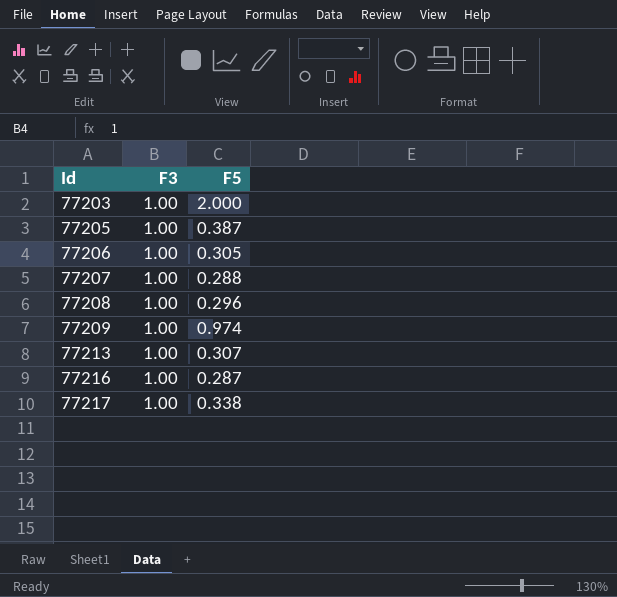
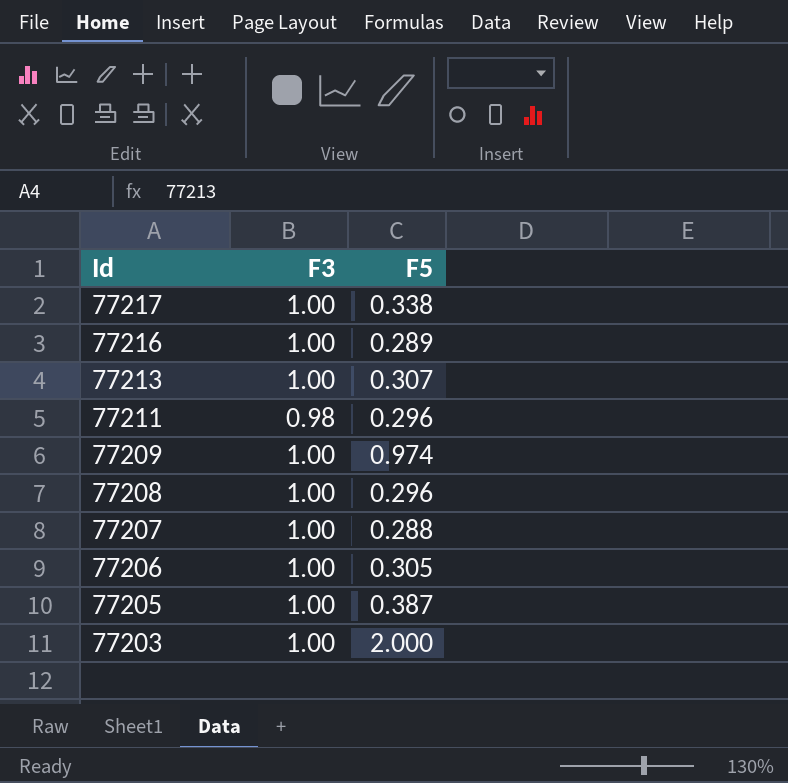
row order: Id ascending -> Id descending
77216 | F5: 0.287 -> 0.289
row 77211: none -> 0.98 | 0.296

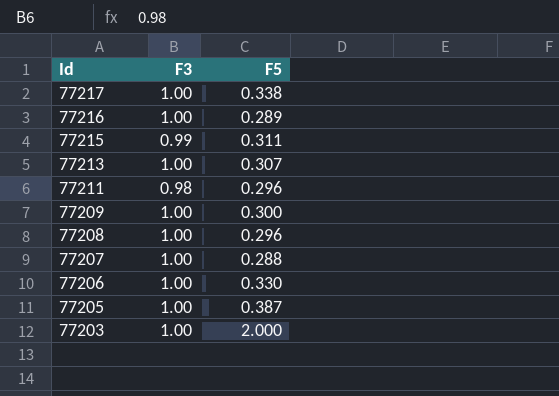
row 77215: none -> 0.99 | 0.311
77209 | F5: 0.974 -> 0.300
77206 | F5: 0.305 -> 0.330

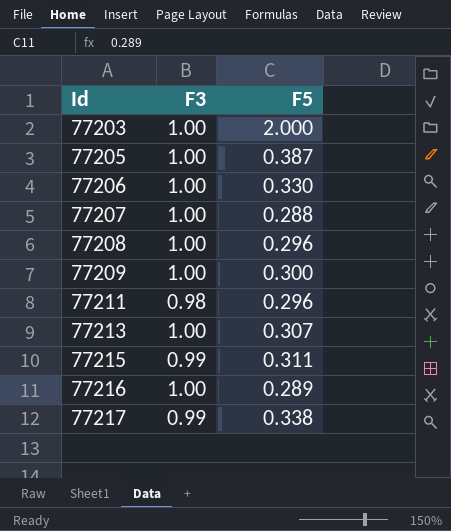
row order: Id descending -> Id ascending
77217 | F3: 1.00 -> 0.99

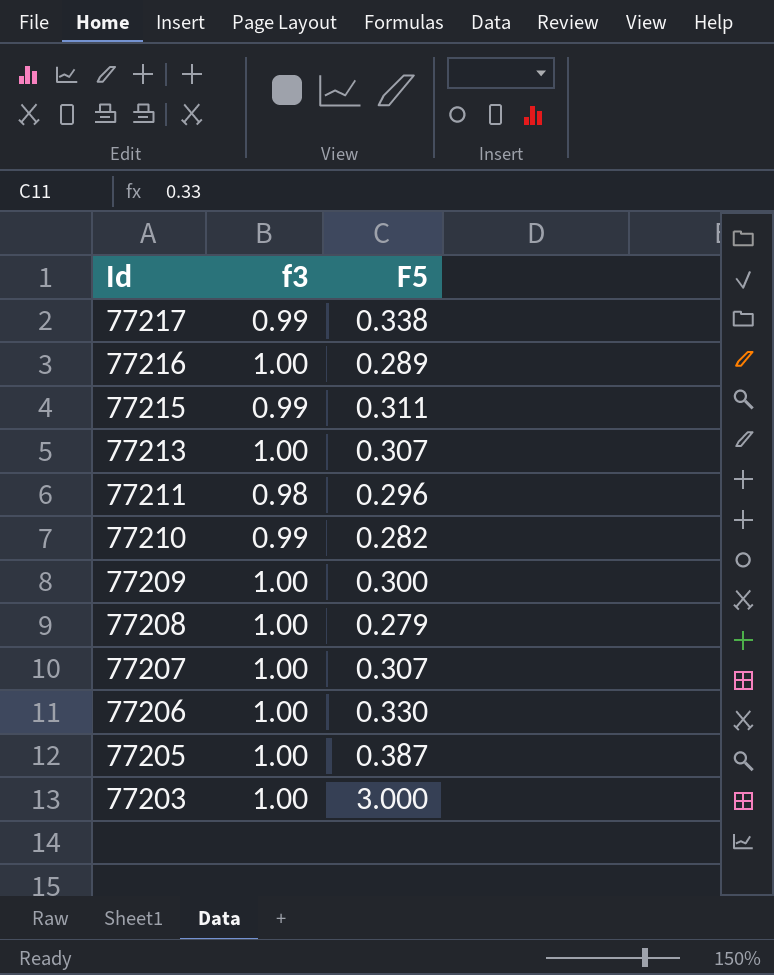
row order: Id ascending -> Id descending
column name: F3 -> f3
row 77210: none -> 0.99 | 0.282
77208 | F5: 0.296 -> 0.279
77207 | F5: 0.288 -> 0.307
77203 | F5: 2.000 -> 3.000

